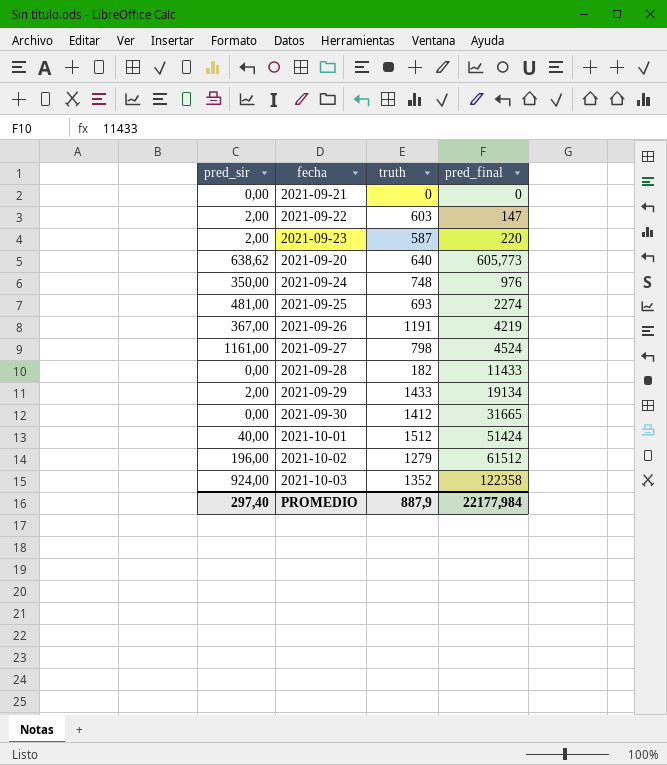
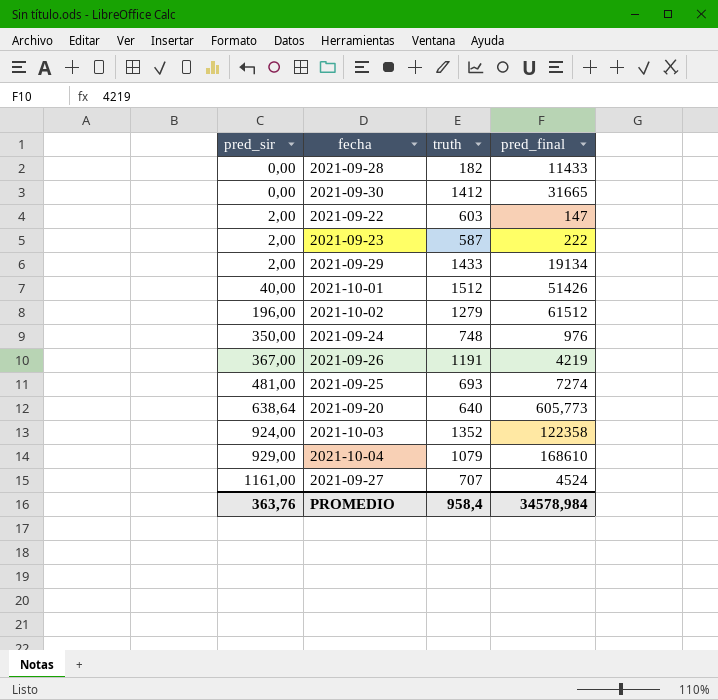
row order: pred_final ascending -> pred_sir ascending
row 2021-09-21: 0,00 | 0 | 0 -> none
2021-09-23 | pred_final: 220 -> 222
2021-10-01 | pred_final: 51424 -> 51426
2021-09-25 | pred_final: 2274 -> 7274
2021-09-20 | pred_sir: 638,62 -> 638,64
row 2021-10-04: none -> 929,00 | 1079 | 168610
2021-09-27 | truth: 798 -> 707
PROMEDIO | pred_sir: 297,40 -> 363,76
PROMEDIO | truth: 887,9 -> 958,4
PROMEDIO | pred_final: 22177,984 -> 34578,984

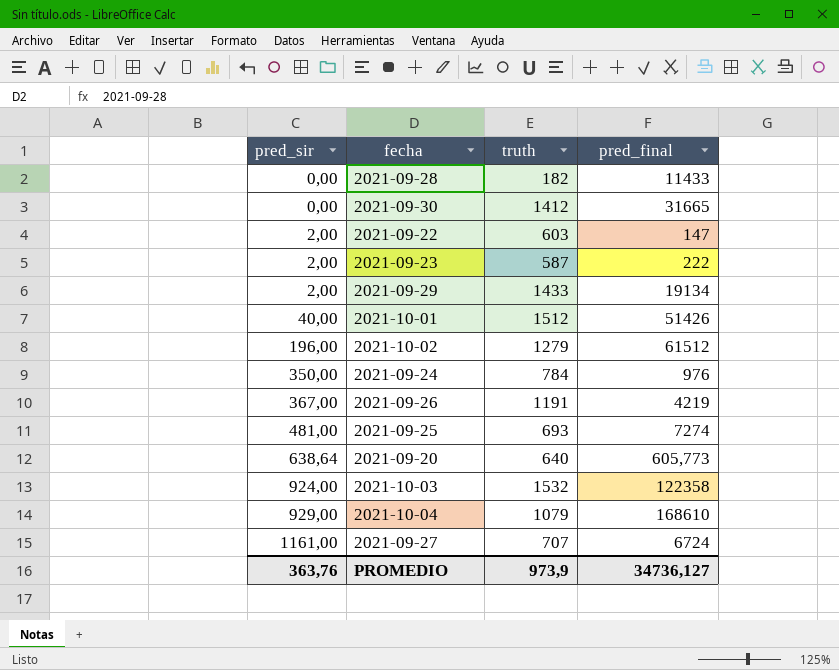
2021-09-24 | truth: 748 -> 784
2021-10-03 | truth: 1352 -> 1532
2021-09-27 | pred_final: 4524 -> 6724
PROMEDIO | truth: 958,4 -> 973,9
PROMEDIO | pred_final: 34578,984 -> 34736,127

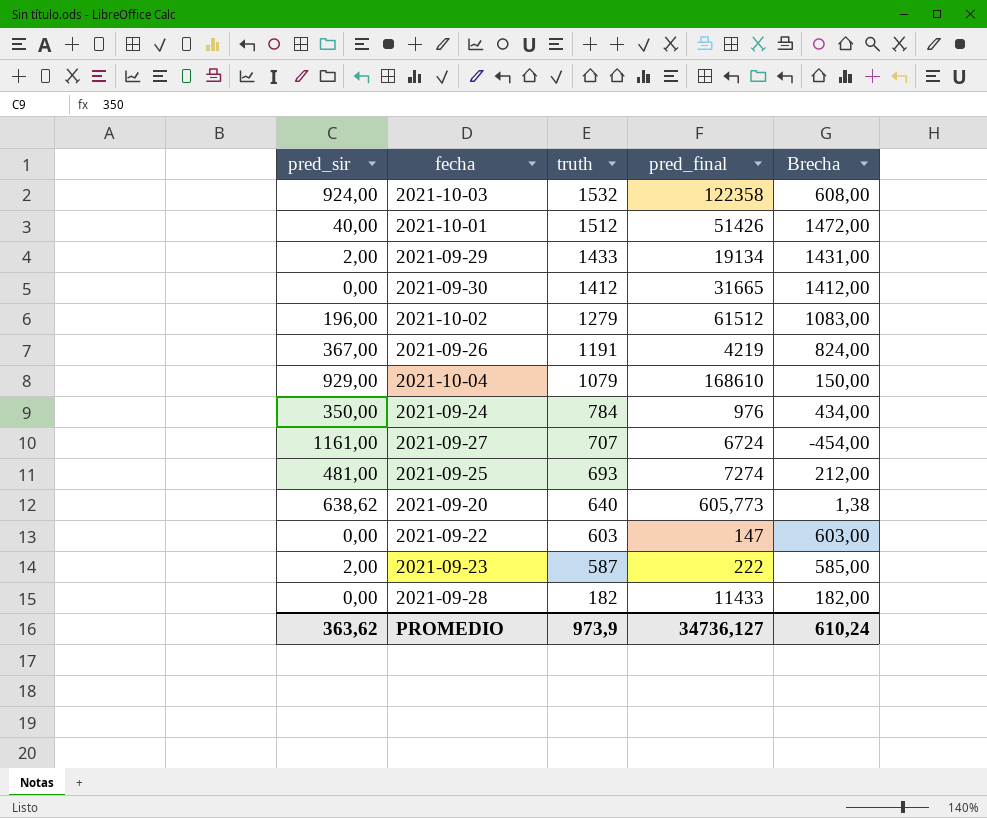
row order: pred_sir ascending -> truth descending
column Brecha | formula: none -> [truth] - [pred_sir]
2021-09-20 | pred_sir: 638,64 -> 638,62
2021-09-22 | pred_sir: 2,00 -> 0,00
PROMEDIO | pred_sir: 363,76 -> 363,62

